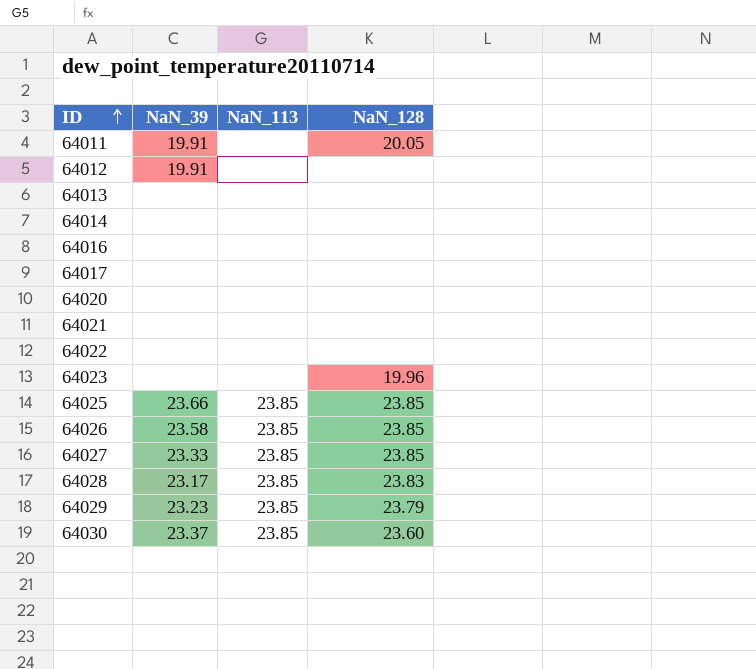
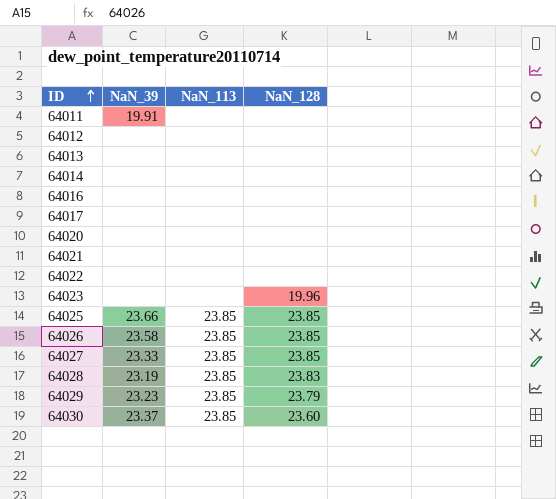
64011 | NaN_128: 20.05 -> none
64012 | NaN_39: 19.91 -> none
64028 | NaN_39: 23.17 -> 23.19

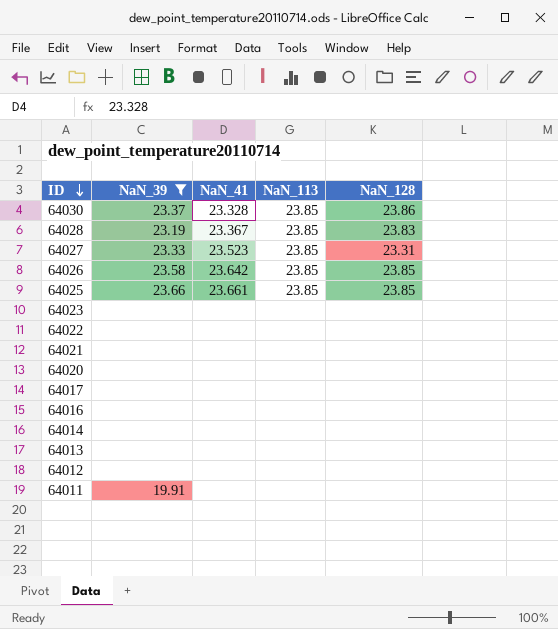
filter: none -> NaN_39 != 23.23
row order: ID ascending -> ID descending
column NaN_41 | position: none -> 3
64030 | NaN_128: 23.60 -> 23.86
64027 | NaN_128: 23.85 -> 23.31
64023 | NaN_128: 19.96 -> none

